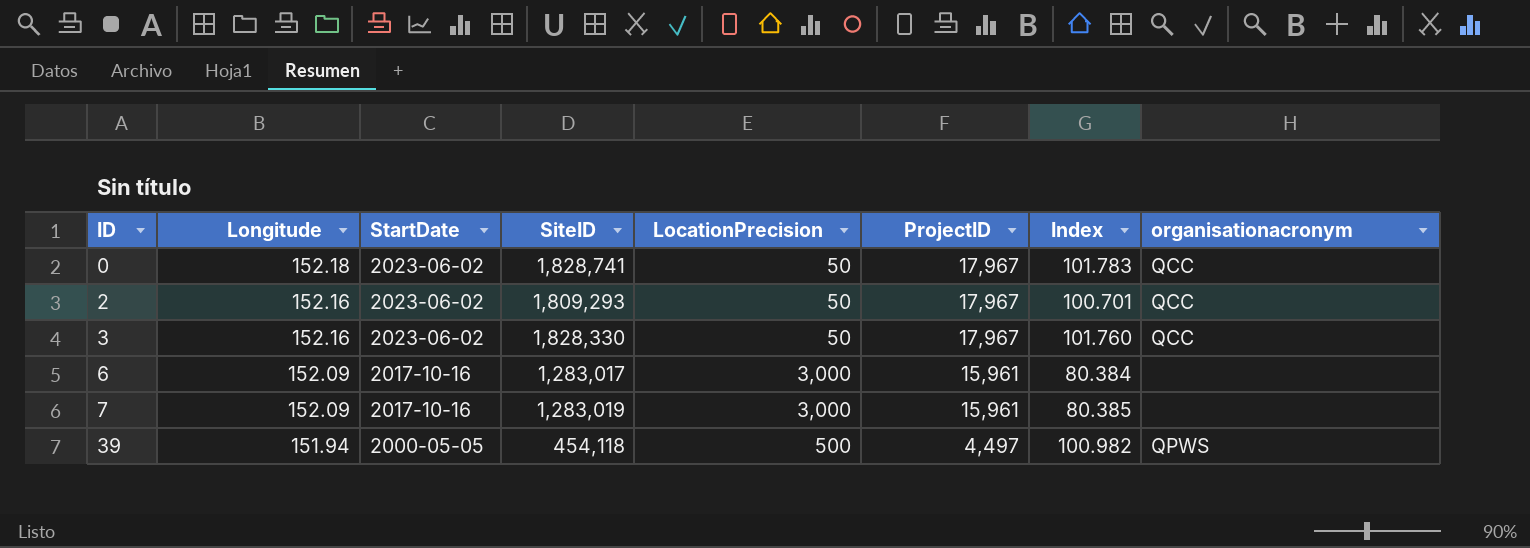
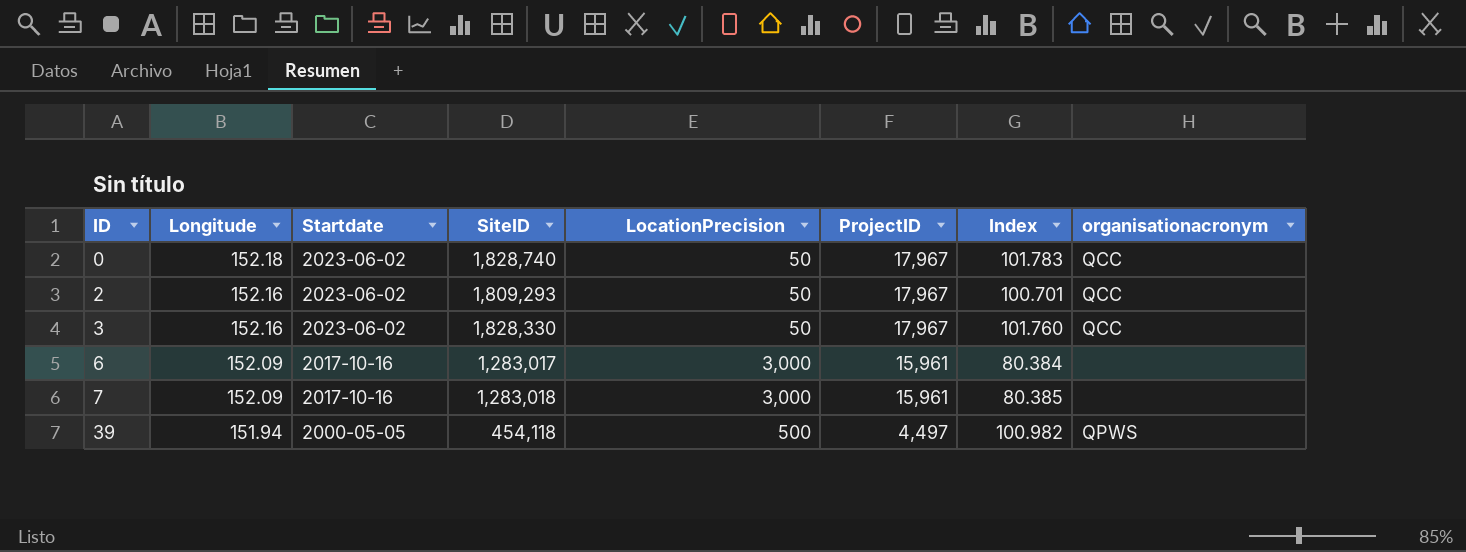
column name: StartDate -> Startdate
0 | SiteID: 1,828,741 -> 1,828,740
7 | SiteID: 1,283,019 -> 1,283,018

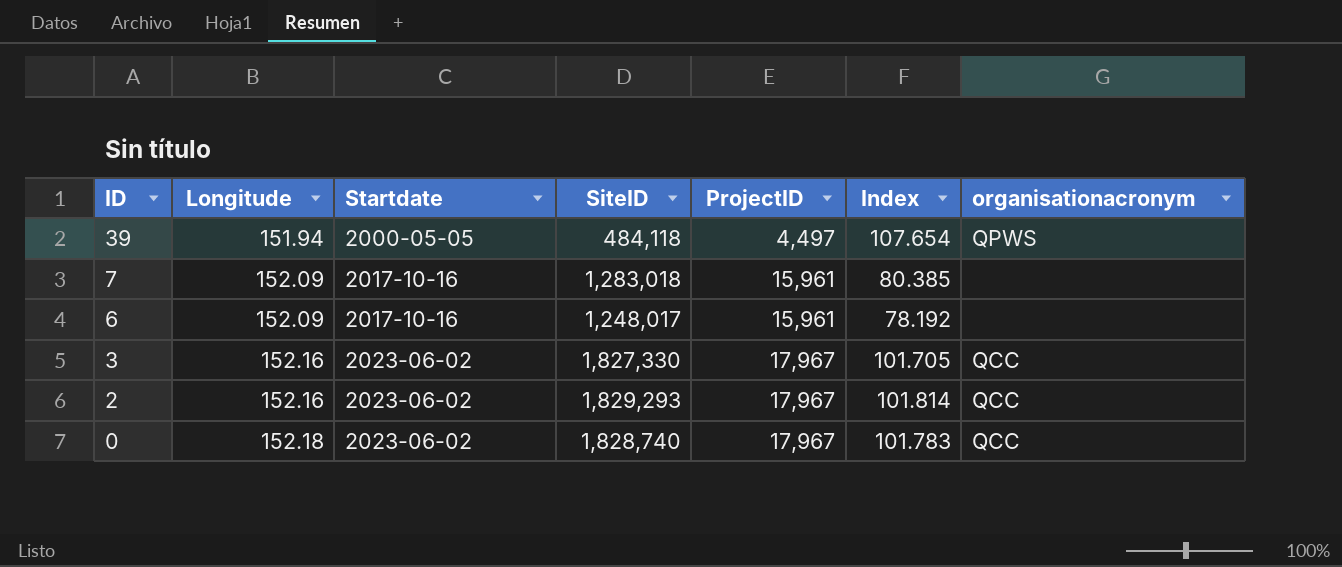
row order: ID ascending -> ID descending
column LocationPrecision | position: 5 -> none
39 | SiteID: 454,118 -> 484,118
39 | Index: 100.982 -> 107.654
6 | SiteID: 1,283,017 -> 1,248,017
6 | Index: 80.384 -> 78.192
3 | SiteID: 1,828,330 -> 1,827,330
3 | Index: 101.760 -> 101.705
2 | SiteID: 1,809,293 -> 1,829,293
2 | Index: 100.701 -> 101.814

